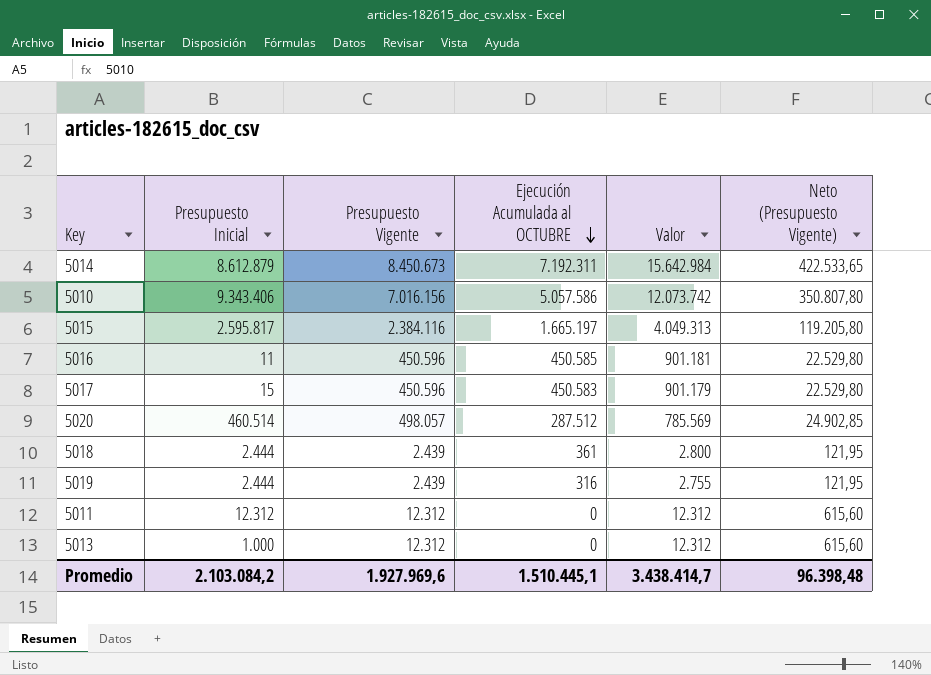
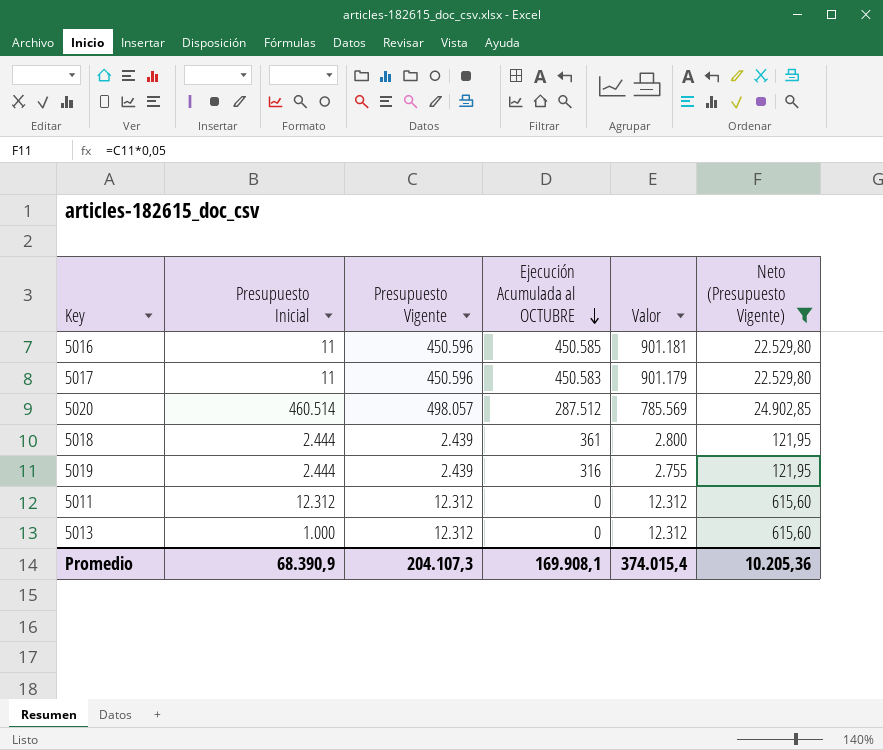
filter: none -> Neto (Presupuesto Vigente) <= 24.902,85
5017 | Presupuesto Inicial: 15 -> 11
Promedio | Presupuesto Inicial: 2.103.084,2 -> 68.390,9
Promedio | Presupuesto Vigente: 1.927.969,6 -> 204.107,3
Promedio | Ejecución Acumulada al OCTUBRE: 1.510.445,1 -> 169.908,1
Promedio | Valor: 3.438.414,7 -> 374.015,4
Promedio | Neto (Presupuesto Vigente): 96.398,48 -> 10.205,36

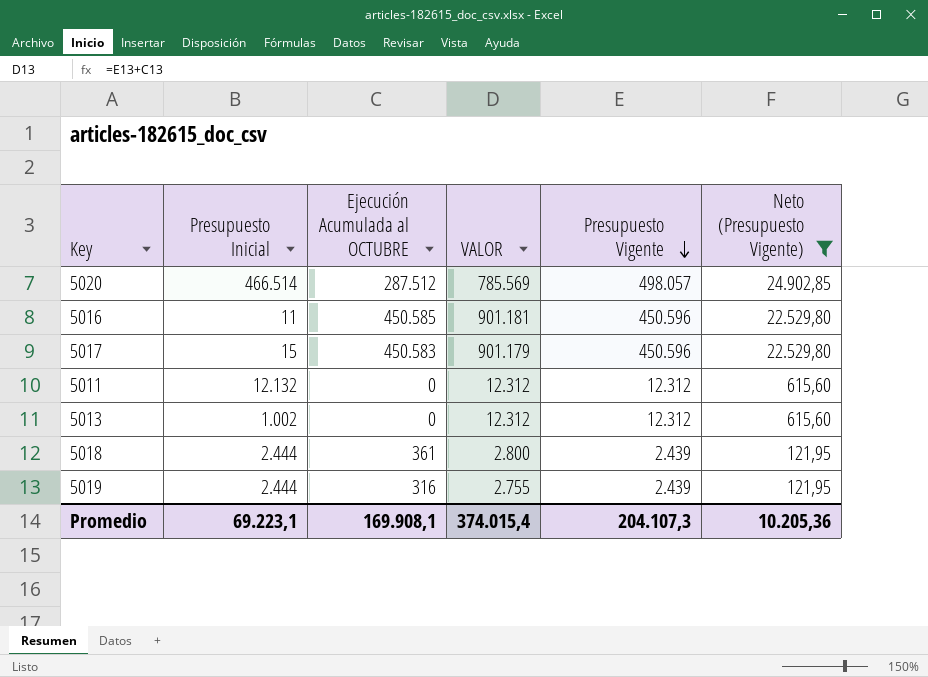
row order: Ejecución Acumulada al OCTUBRE descending -> Presupuesto Vigente descending
column name: Valor -> VALOR
column Presupuesto Vigente | position: 3 -> 5
5020 | Presupuesto Inicial: 460.514 -> 466.514
5017 | Presupuesto Inicial: 11 -> 15
5011 | Presupuesto Inicial: 12.312 -> 12.132
5013 | Presupuesto Inicial: 1.000 -> 1.002
Promedio | Presupuesto Inicial: 68.390,9 -> 69.223,1

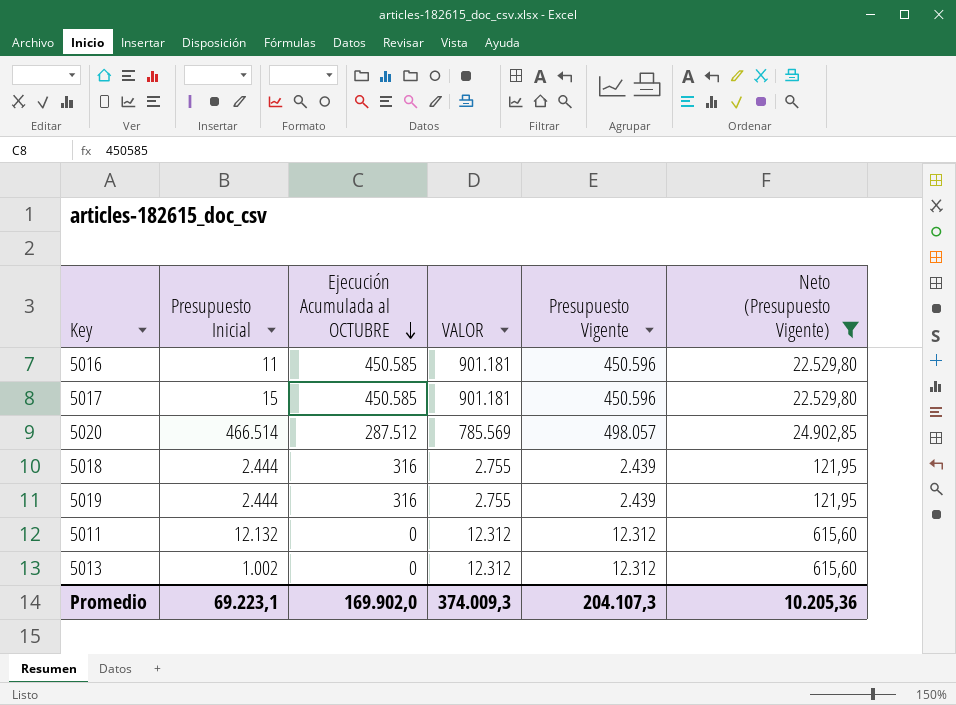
row order: Presupuesto Vigente descending -> Ejecución Acumulada al OCTUBRE descending
5017 | Ejecución Acumulada al OCTUBRE: 450.583 -> 450.585
5017 | VALOR: 901.179 -> 901.181
5018 | Ejecución Acumulada al OCTUBRE: 361 -> 316
5018 | VALOR: 2.800 -> 2.755
Promedio | Ejecución Acumulada al OCTUBRE: 169.908,1 -> 169.902,0
Promedio | VALOR: 374.015,4 -> 374.009,3

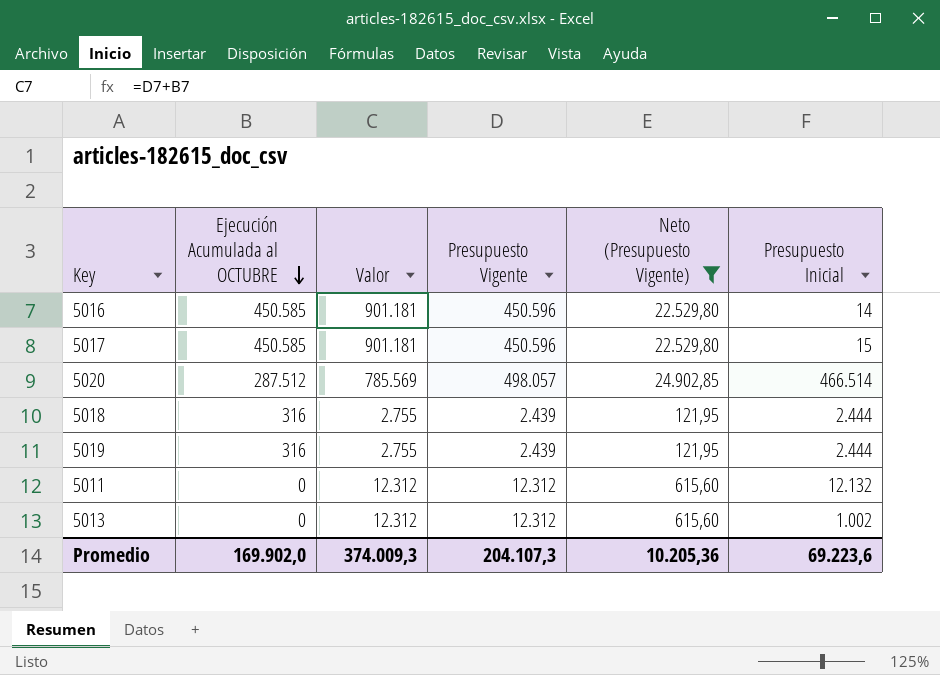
column name: VALOR -> Valor
column Presupuesto Inicial | position: 2 -> 6
5016 | Presupuesto Inicial: 11 -> 14
Promedio | Presupuesto Inicial: 69.223,1 -> 69.223,6

